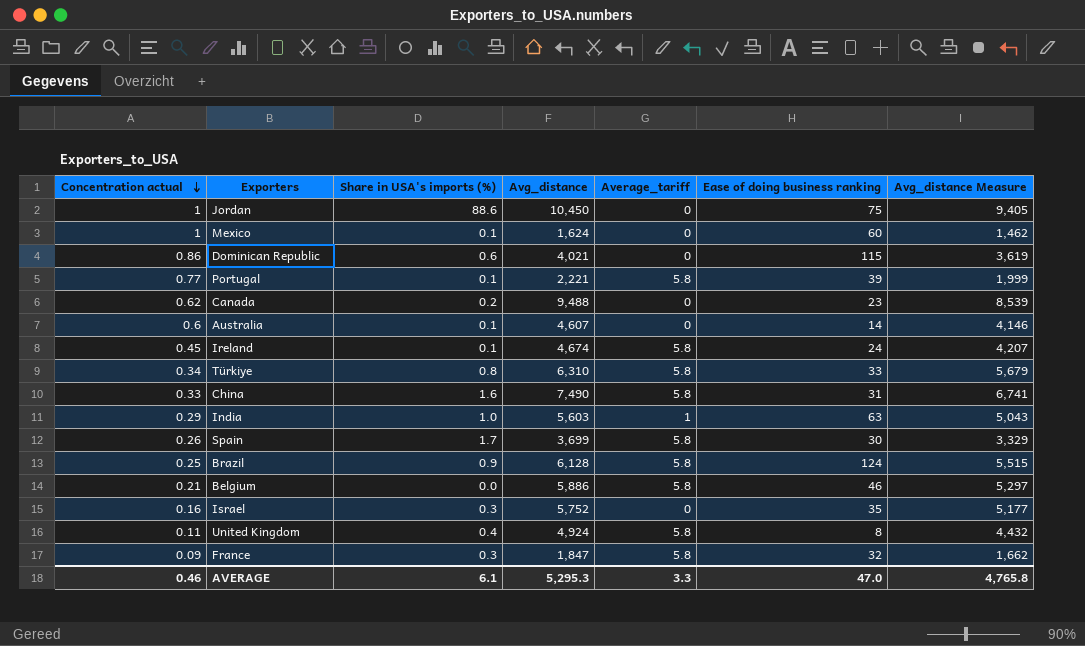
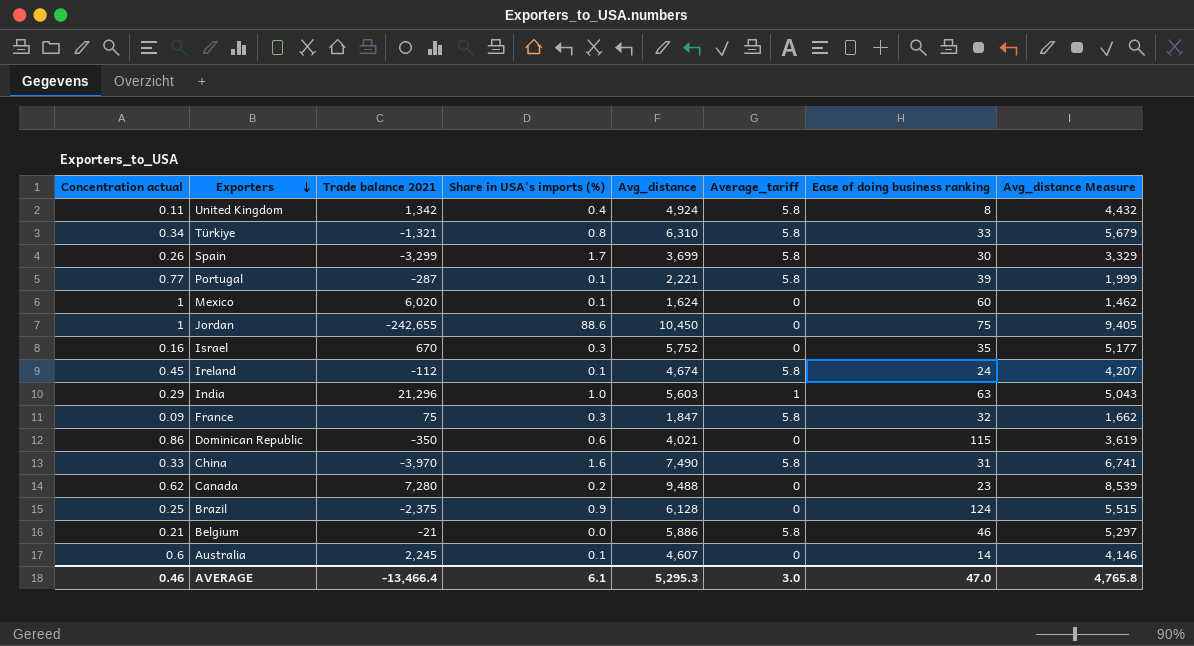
row order: Concentration actual descending -> Exporters descending
column Trade balance 2021 | position: none -> 3
Brazil | Average_tariff: 5.8 -> 0
AVERAGE | Average_tariff: 3.3 -> 3.0

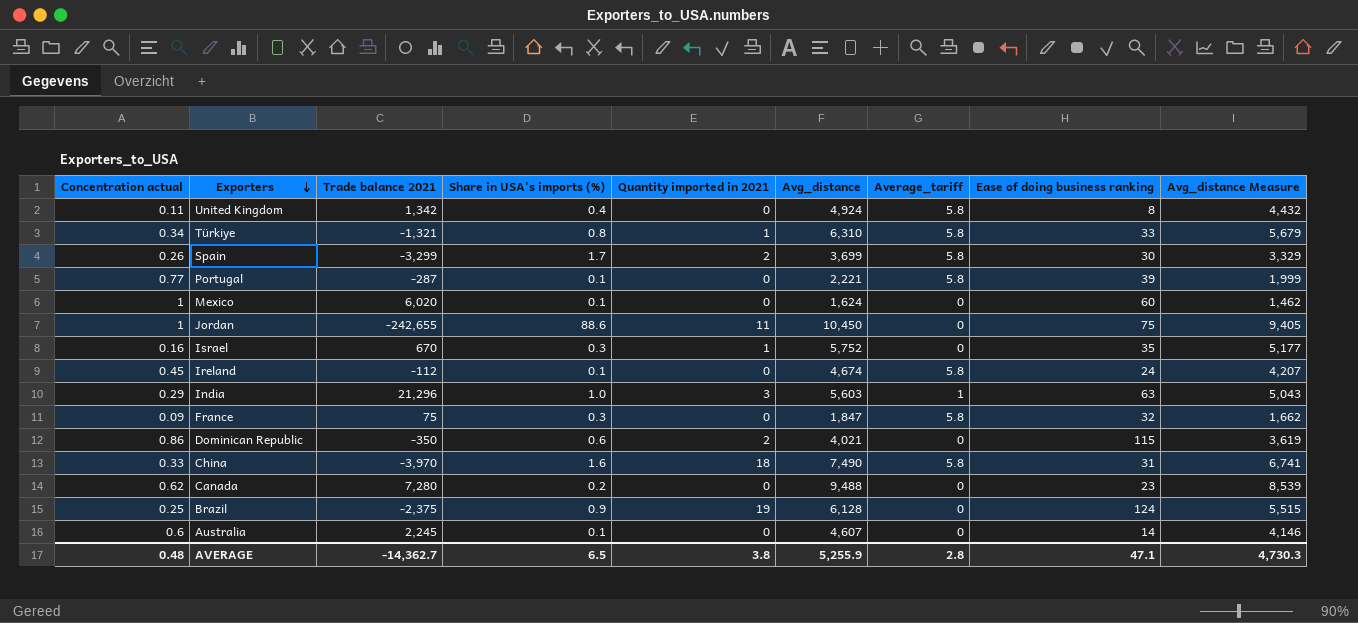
column Quantity imported in 2021 | position: none -> 5
row Belgium: 0.21 | -21 | 0.0 | 5,886 | 5.8 | 46 | 5,297 -> none
AVERAGE | Concentration actual: 0.46 -> 0.48
AVERAGE | Trade balance 2021: -13,466.4 -> -14,362.7
AVERAGE | Share in USA's imports (%): 6.1 -> 6.5
AVERAGE | Avg_distance: 5,295.3 -> 5,255.9
AVERAGE | Average_tariff: 3.0 -> 2.8
AVERAGE | Ease of doing business ranking: 47.0 -> 47.1
AVERAGE | Avg_distance Measure: 4,765.8 -> 4,730.3

